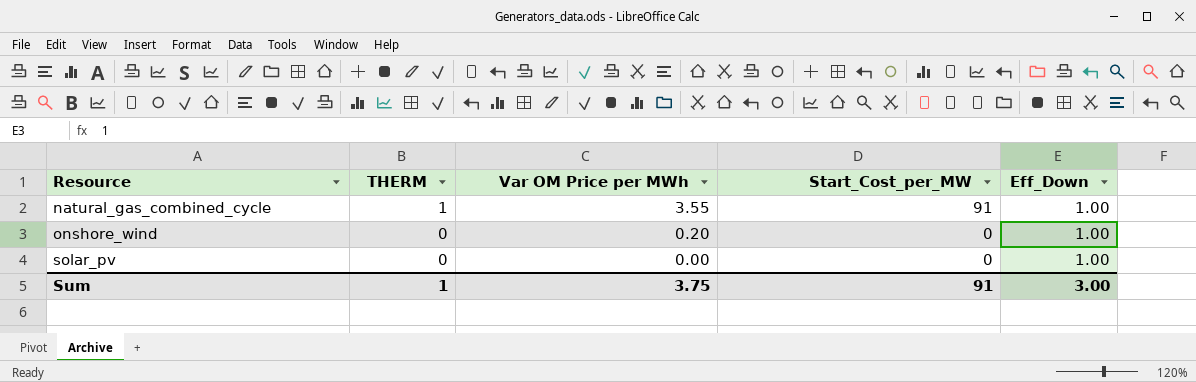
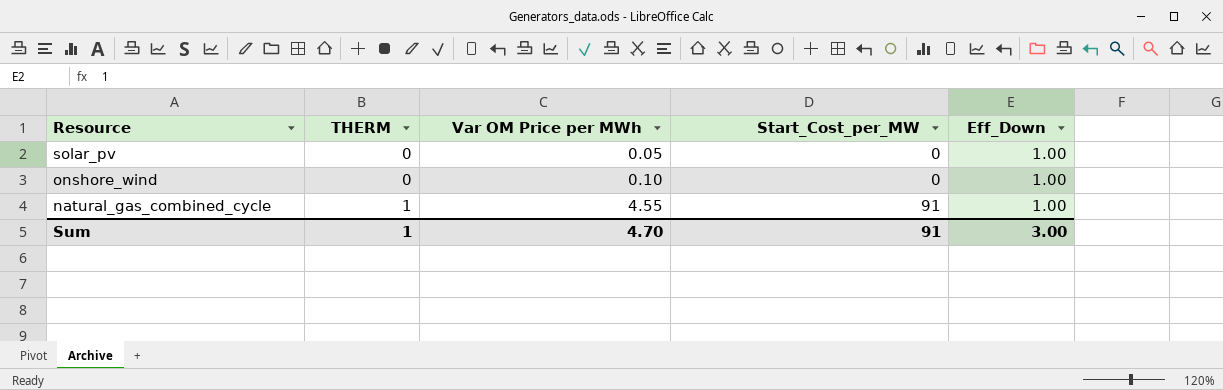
row order: Resource ascending -> Resource descending
solar_pv | Var OM Price per MWh: 0.00 -> 0.05
onshore_wind | Var OM Price per MWh: 0.20 -> 0.10
natural_gas_combined_cycle | Var OM Price per MWh: 3.55 -> 4.55
Sum | Var OM Price per MWh: 3.75 -> 4.70

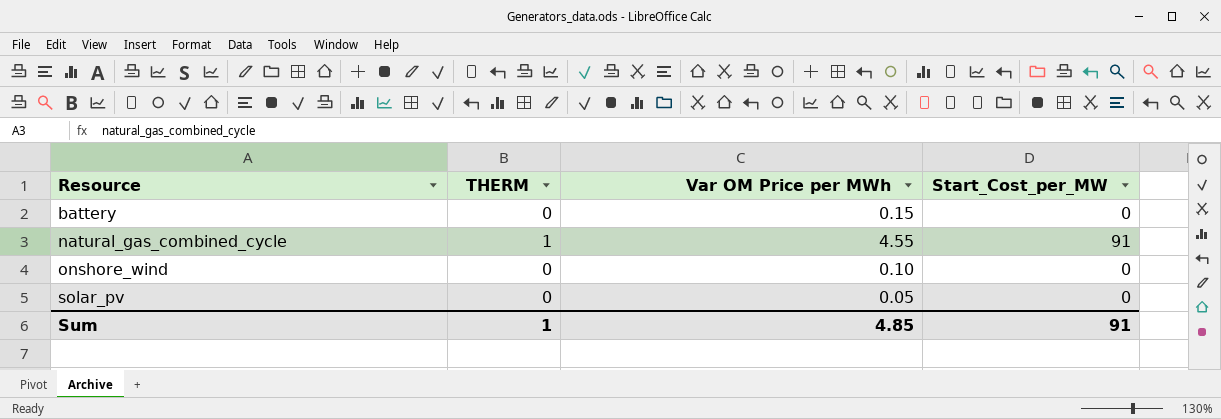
row order: Resource descending -> Resource ascending
column Eff_Down | position: 5 -> none
row battery: none -> 0 | 0.15 | 0
Sum | Var OM Price per MWh: 4.70 -> 4.85

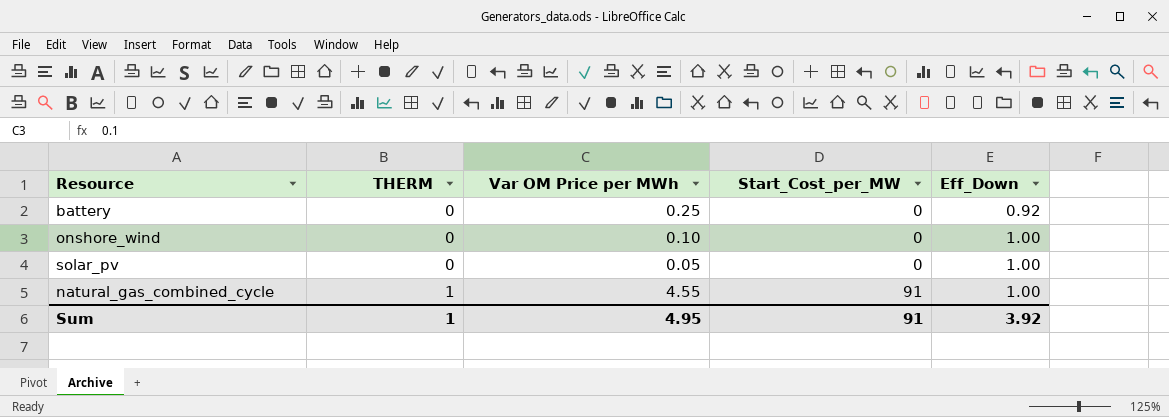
row order: Resource ascending -> THERM ascending
column Eff_Down | position: none -> 5
battery | Var OM Price per MWh: 0.15 -> 0.25
Sum | Var OM Price per MWh: 4.85 -> 4.95

